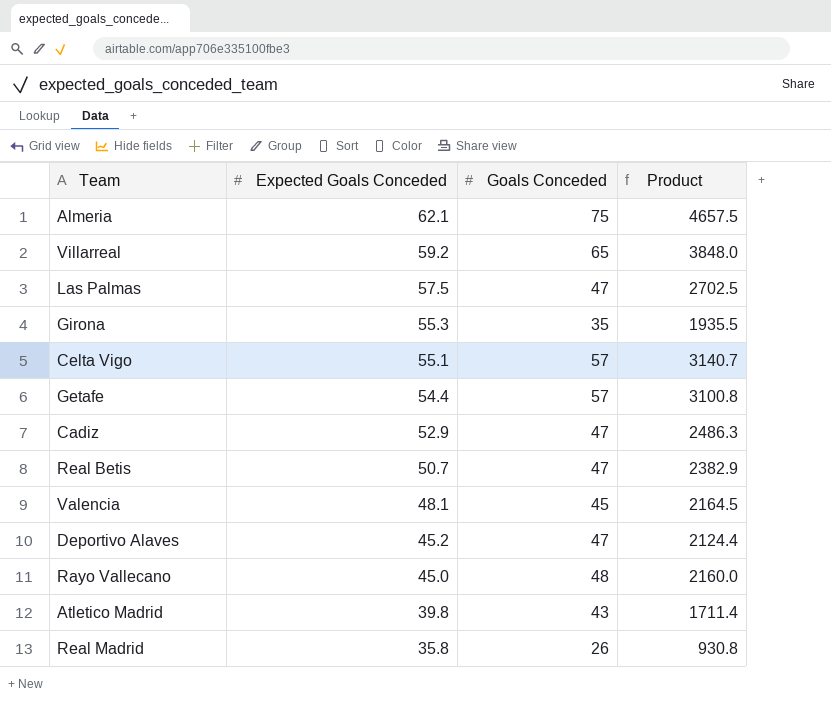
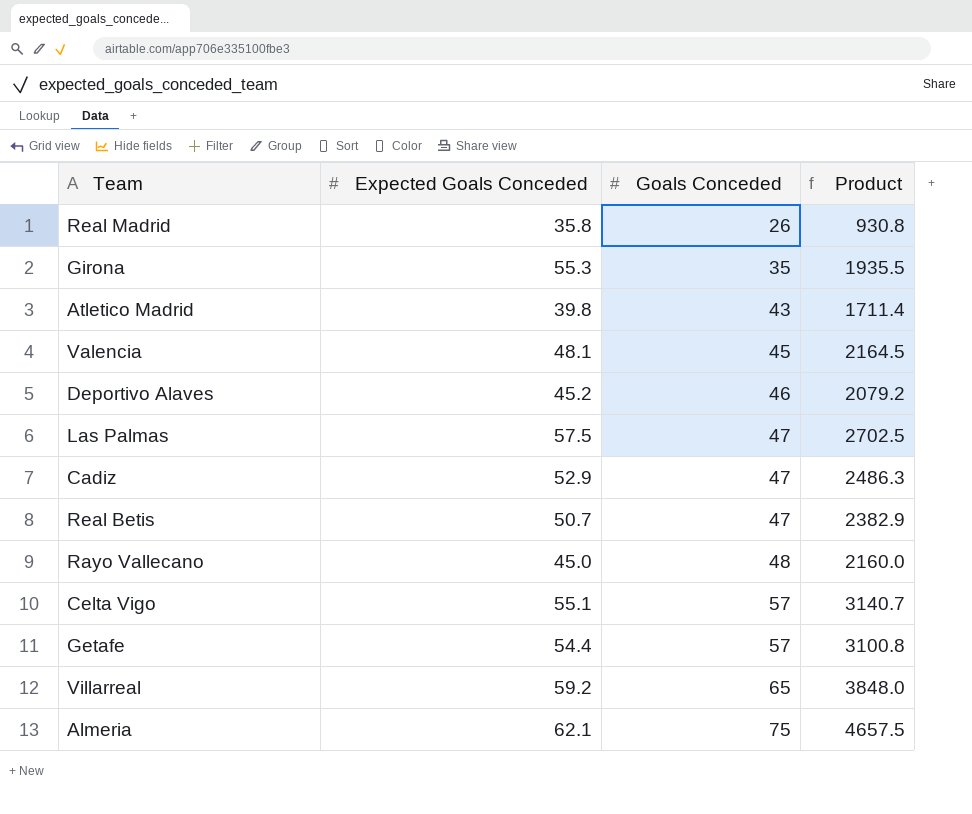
row order: Expected Goals Conceded descending -> Goals Conceded ascending
Deportivo Alaves | Goals Conceded: 47 -> 46
Deportivo Alaves | Product: 2124.4 -> 2079.2

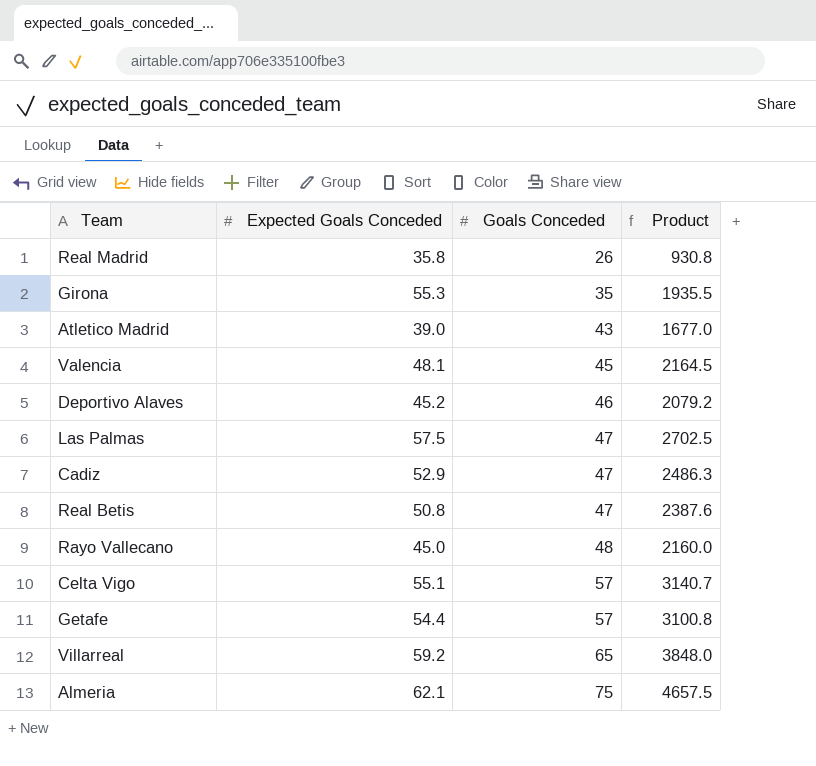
Atletico Madrid | Expected Goals Conceded: 39.8 -> 39.0
Atletico Madrid | Product: 1711.4 -> 1677.0
Real Betis | Expected Goals Conceded: 50.7 -> 50.8
Real Betis | Product: 2382.9 -> 2387.6

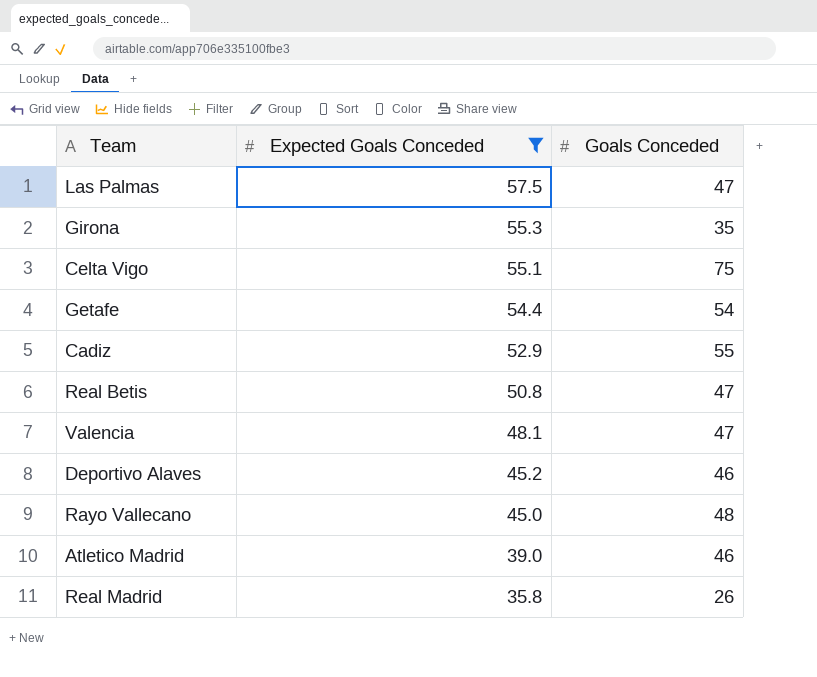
filter: none -> Expected Goals Conceded <= 57.5
row order: Goals Conceded ascending -> Expected Goals Conceded descending
column Product | formula: [Expected Goals Conceded] * [Goals Conceded] -> none
Celta Vigo | Goals Conceded: 57 -> 75
Getafe | Goals Conceded: 57 -> 54
Cadiz | Goals Conceded: 47 -> 55
Valencia | Goals Conceded: 45 -> 47
Atletico Madrid | Goals Conceded: 43 -> 46

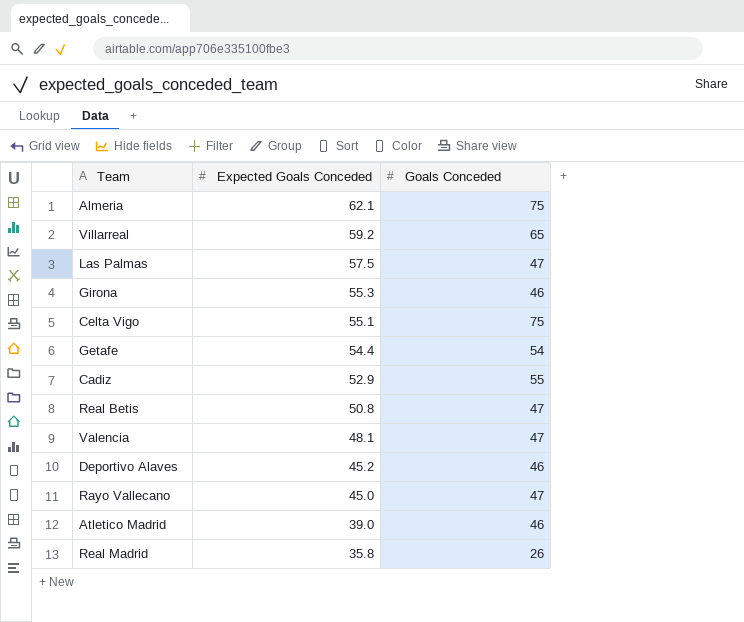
filter: Expected Goals Conceded <= 57.5 -> none
Girona | Goals Conceded: 35 -> 46
Rayo Vallecano | Goals Conceded: 48 -> 47

